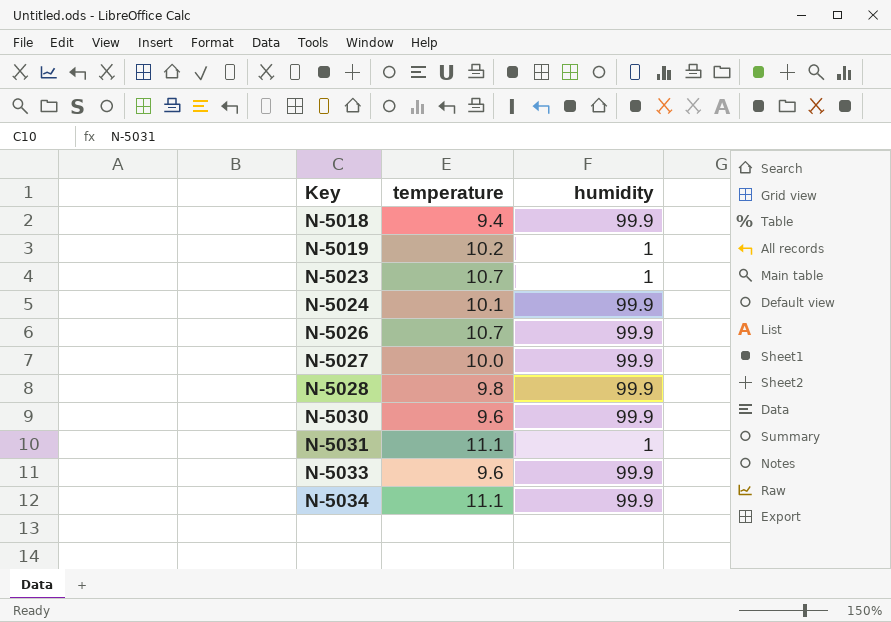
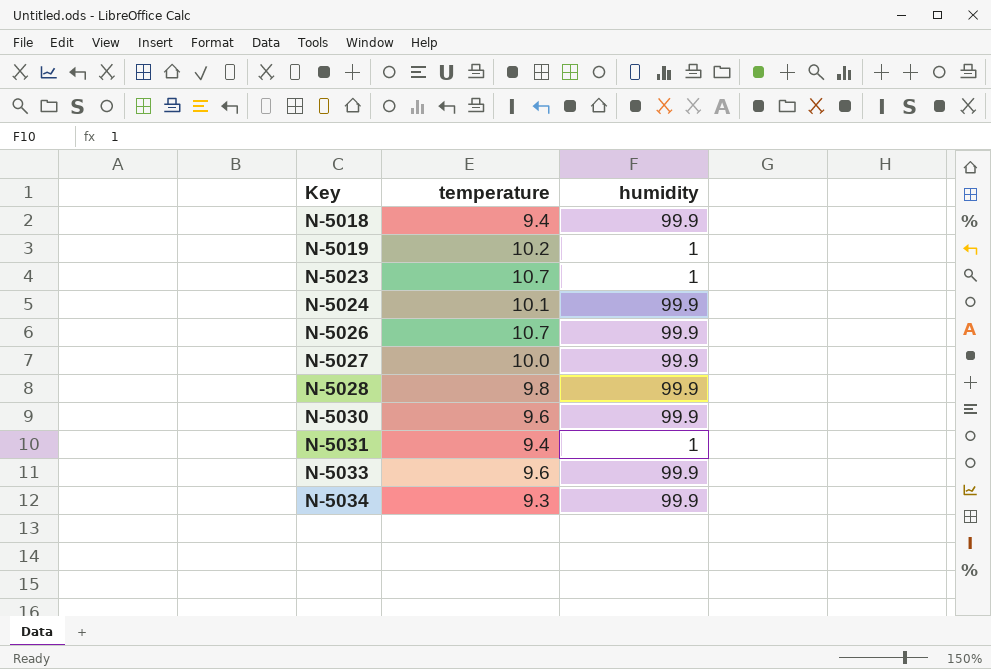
N-5031 | temperature: 11.1 -> 9.4
N-5034 | temperature: 11.1 -> 9.3

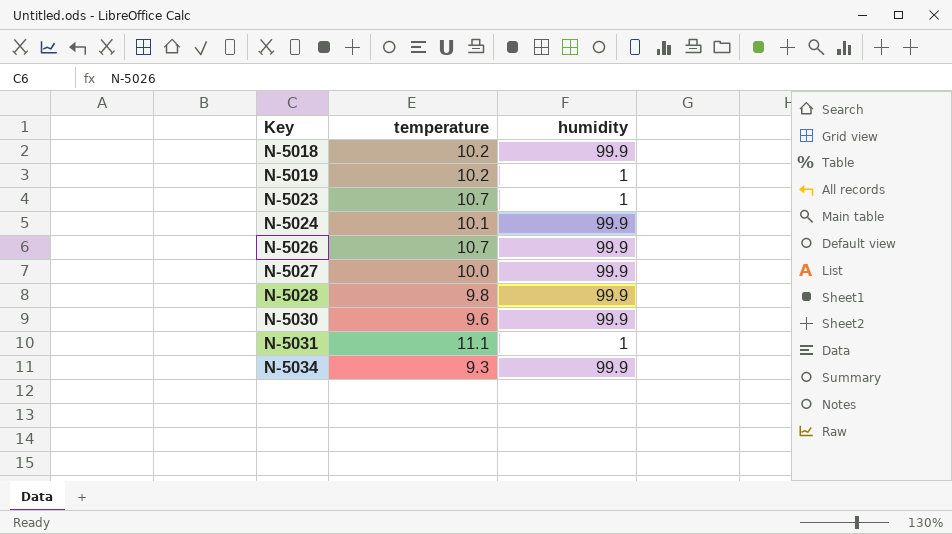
row N-5033: 9.6 | 99.9 -> none
N-5018 | temperature: 9.4 -> 10.2
N-5031 | temperature: 9.4 -> 11.1

